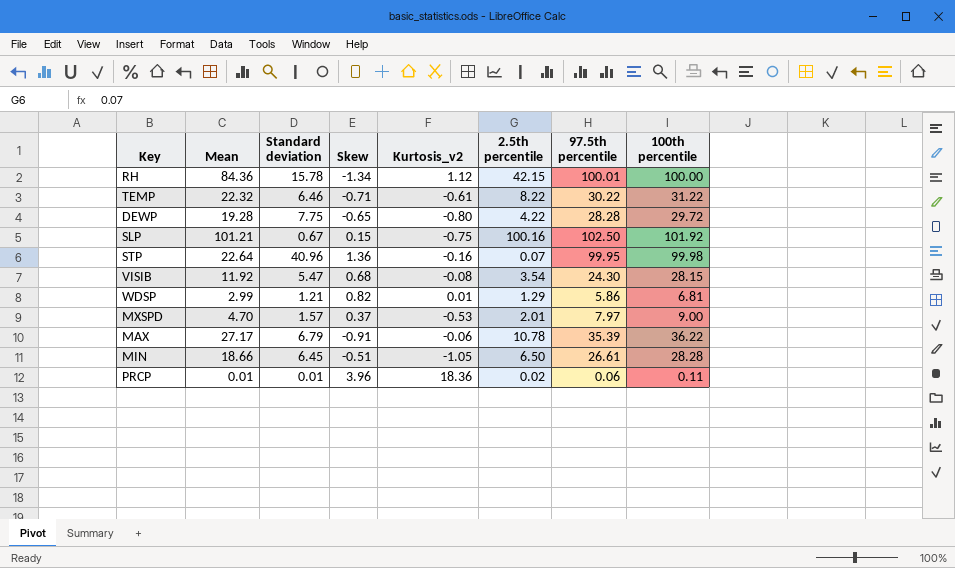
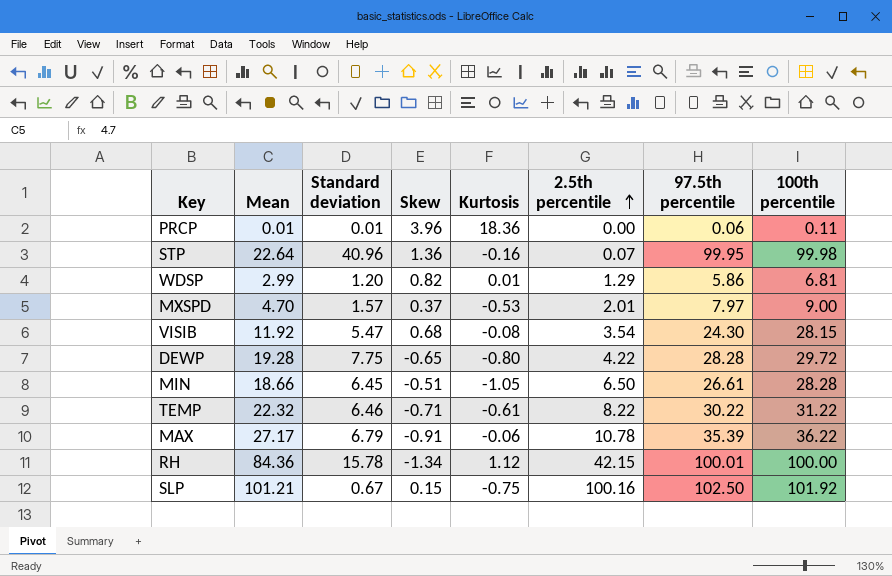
row order: none -> 2.5th percentile ascending
column name: Kurtosis_v2 -> Kurtosis
PRCP | 2.5th percentile: 0.02 -> 0.00
WDSP | Standard deviation: 1.21 -> 1.20

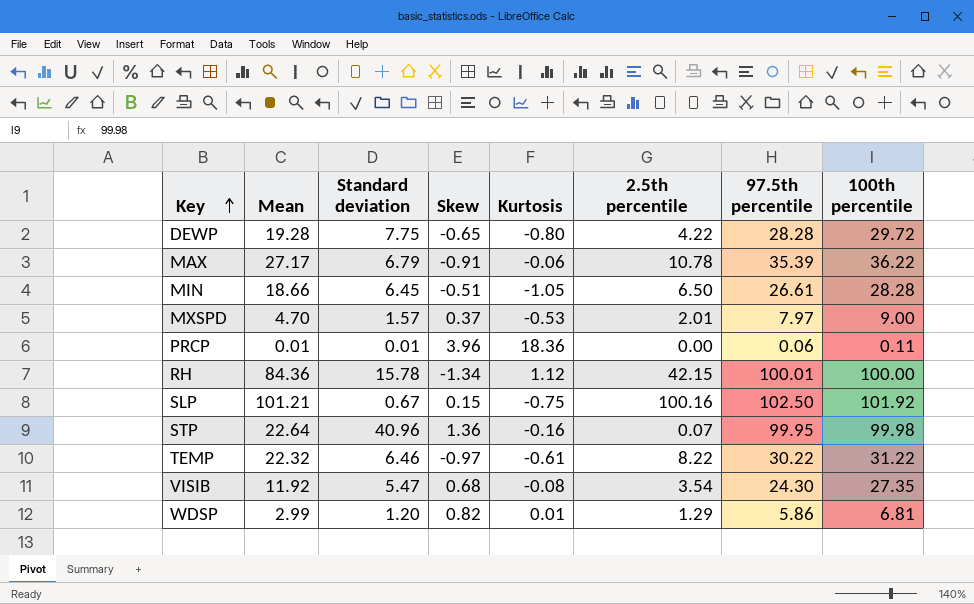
row order: 2.5th percentile ascending -> Key ascending
TEMP | Skew: -0.71 -> -0.97
VISIB | 100th percentile: 28.15 -> 27.35

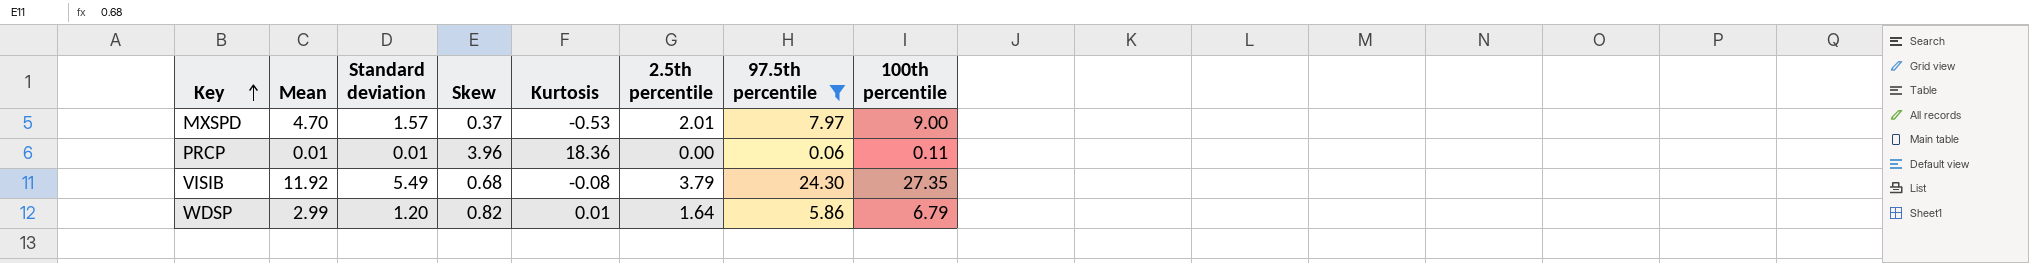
filter: none -> 97.5th percentile <= 24.30
VISIB | Standard deviation: 5.47 -> 5.49
VISIB | 2.5th percentile: 3.54 -> 3.79
WDSP | 2.5th percentile: 1.29 -> 1.64
WDSP | 100th percentile: 6.81 -> 6.79

